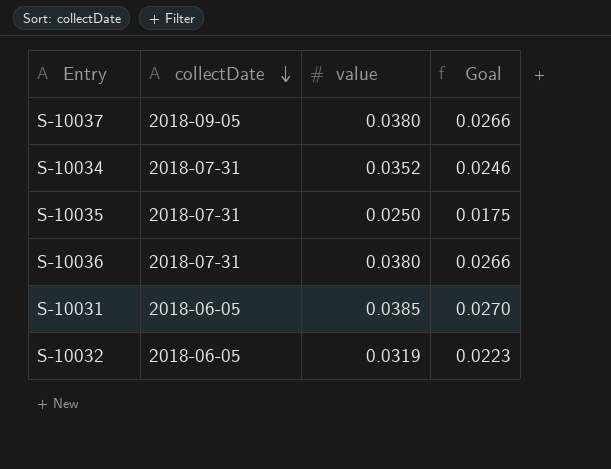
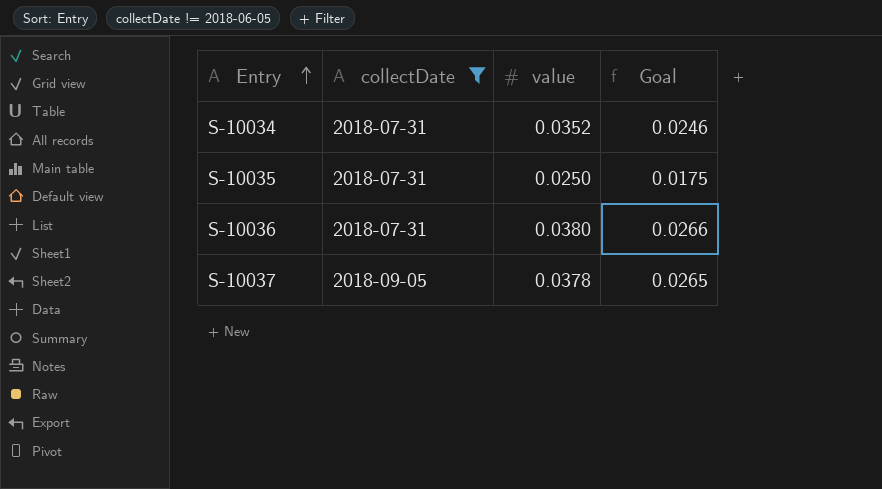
filter: none -> collectDate != 2018-06-05
row order: collectDate descending -> Entry ascending
S-10037 | value: 0.0380 -> 0.0378
S-10037 | Goal: 0.0266 -> 0.0265

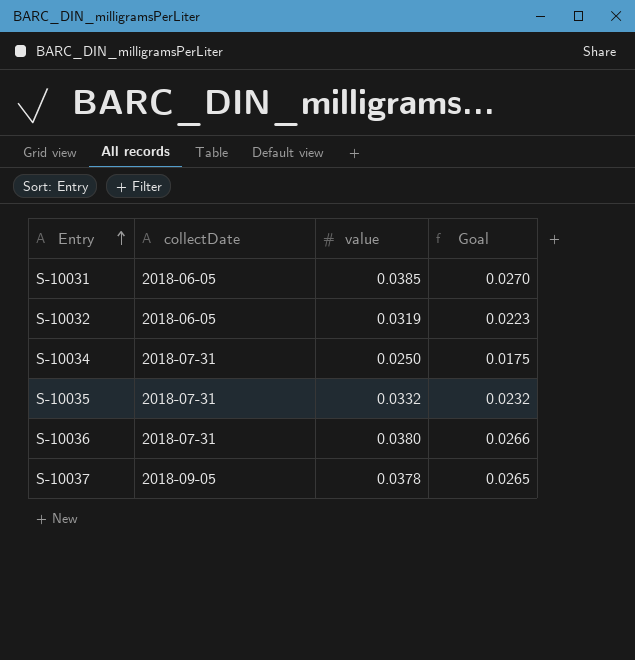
filter: collectDate != 2018-06-05 -> none
S-10034 | value: 0.0352 -> 0.0250
S-10034 | Goal: 0.0246 -> 0.0175
S-10035 | value: 0.0250 -> 0.0332
S-10035 | Goal: 0.0175 -> 0.0232

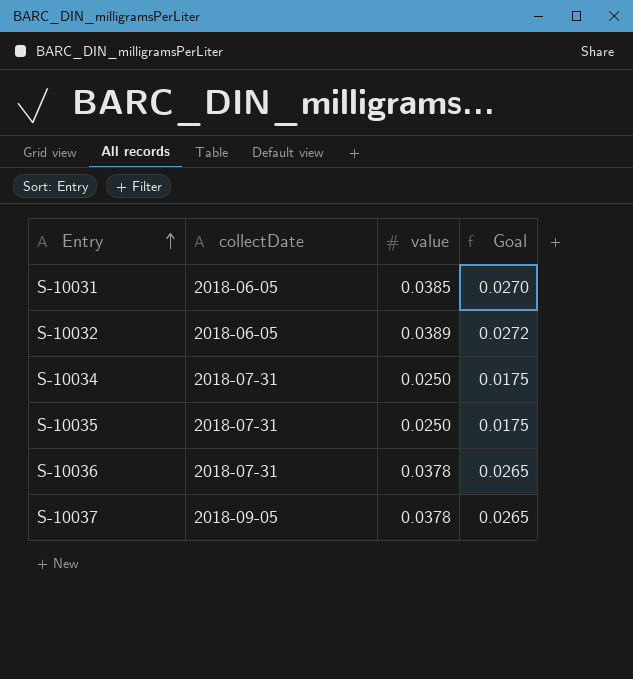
S-10032 | value: 0.0319 -> 0.0389
S-10032 | Goal: 0.0223 -> 0.0272
S-10035 | value: 0.0332 -> 0.0250
S-10035 | Goal: 0.0232 -> 0.0175
S-10036 | value: 0.0380 -> 0.0378
S-10036 | Goal: 0.0266 -> 0.0265

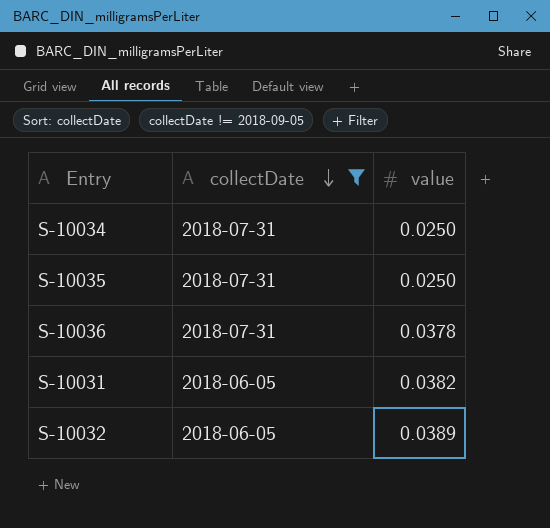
filter: none -> collectDate != 2018-09-05
row order: Entry ascending -> collectDate descending
column Goal | formula: [value] * 0.7 -> none
S-10031 | value: 0.0385 -> 0.0382

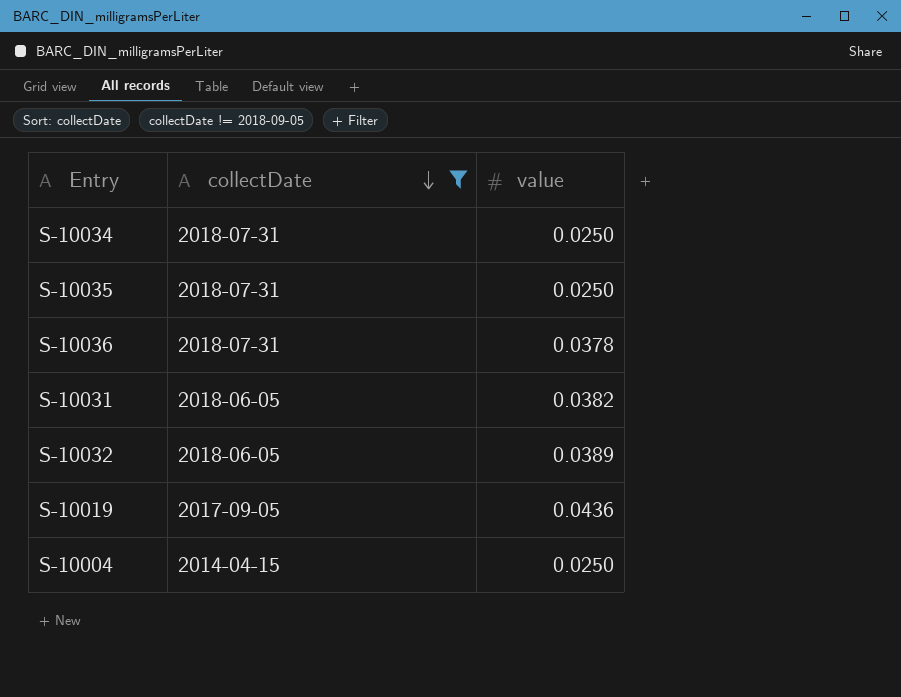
row S-10019: none -> 2017-09-05 | 0.0436
row S-10004: none -> 2014-04-15 | 0.0250

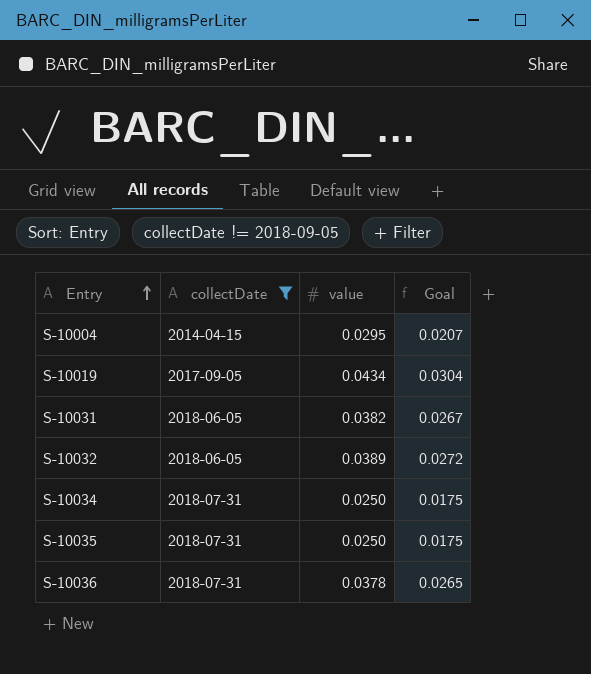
row order: collectDate descending -> Entry ascending
column Goal | formula: none -> [value] * 0.7
S-10004 | value: 0.0250 -> 0.0295
S-10019 | value: 0.0436 -> 0.0434

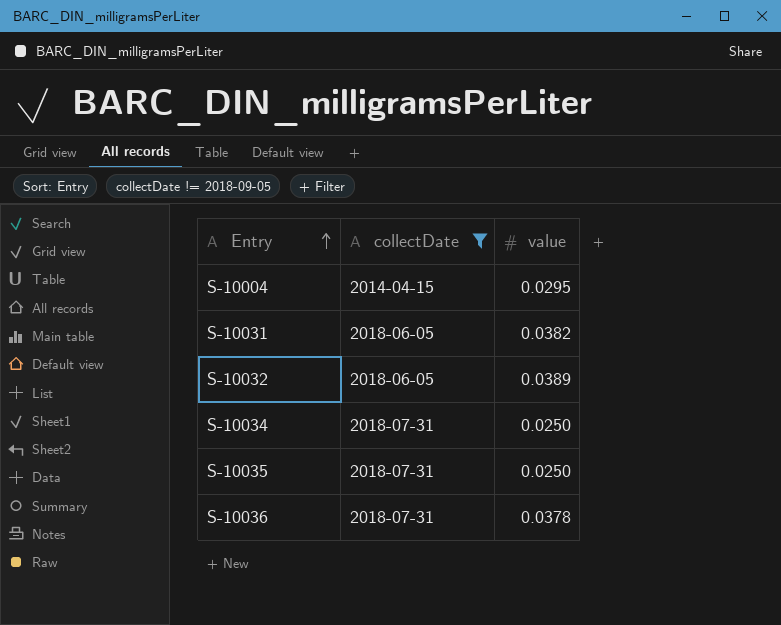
column Goal | formula: [value] * 0.7 -> none
row S-10019: 2017-09-05 | 0.0434 | 0.0304 -> none

